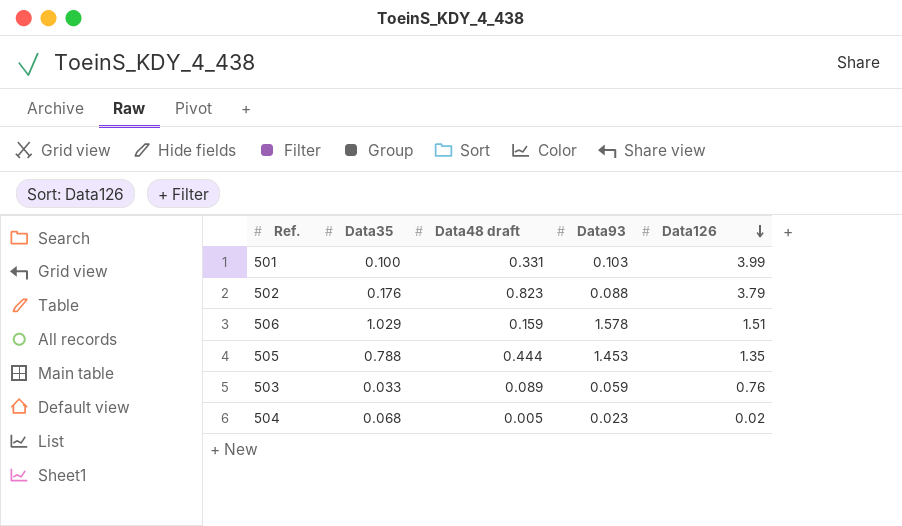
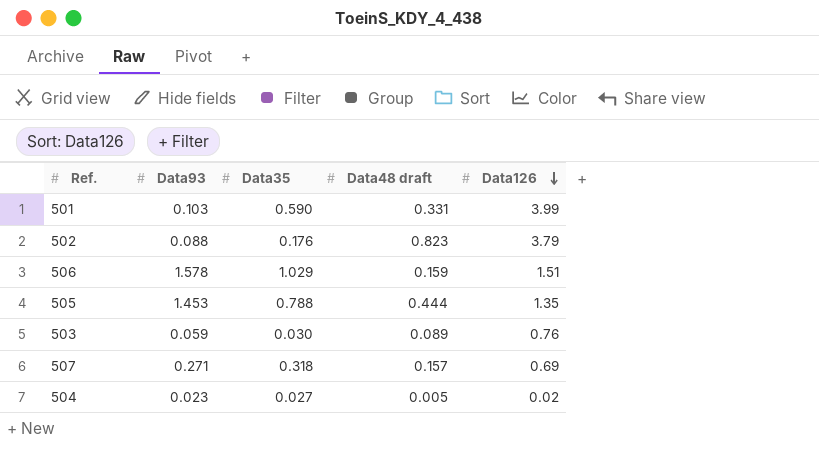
column Data93 | position: 4 -> 2
501 | Data35: 0.100 -> 0.590
503 | Data35: 0.033 -> 0.030
row 507: none -> 0.271 | 0.318 | 0.157 | 0.69
504 | Data35: 0.068 -> 0.027

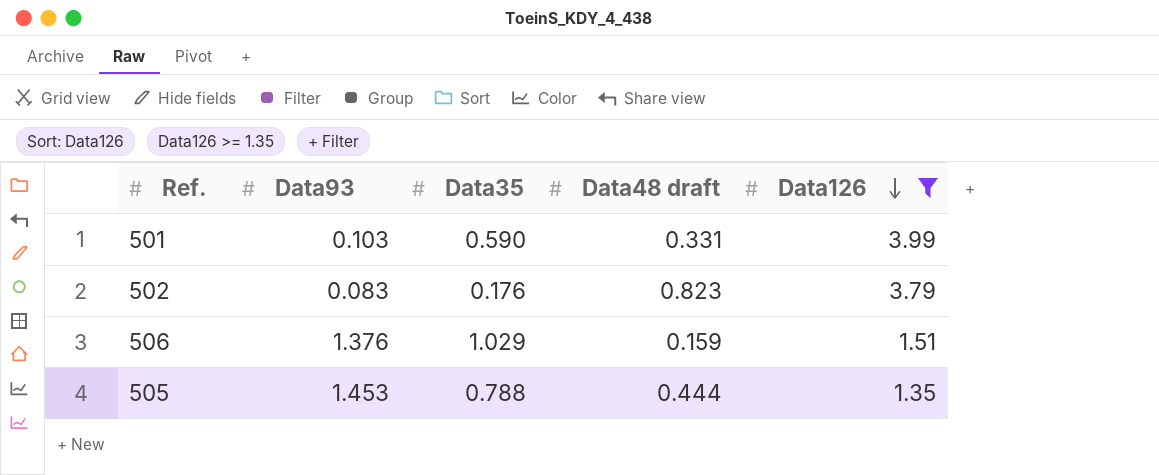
filter: none -> Data126 >= 1.35
502 | Data93: 0.088 -> 0.083
506 | Data93: 1.578 -> 1.376

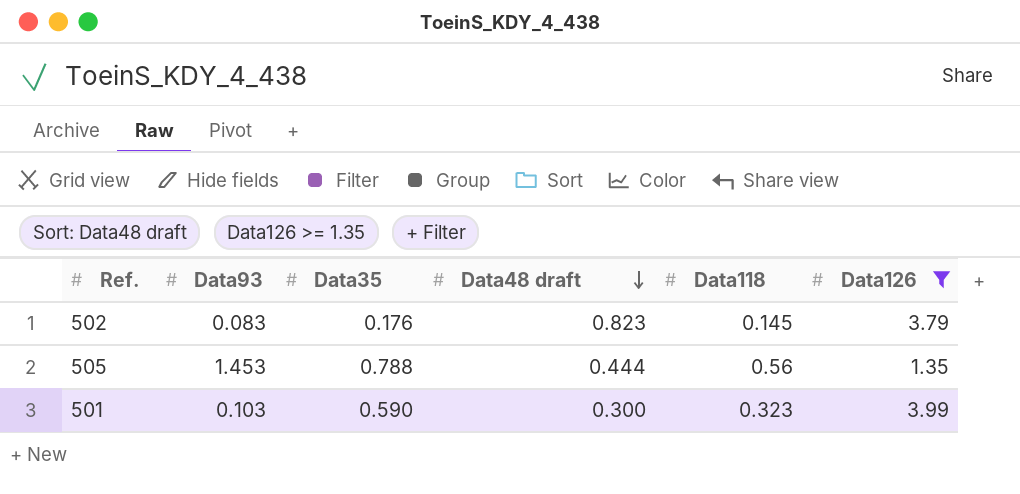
row order: Data126 descending -> Data48 draft descending
column Data118 | position: none -> 5
row 506: 1.376 | 1.029 | 0.159 | 1.51 -> none
501 | Data48 draft: 0.331 -> 0.300

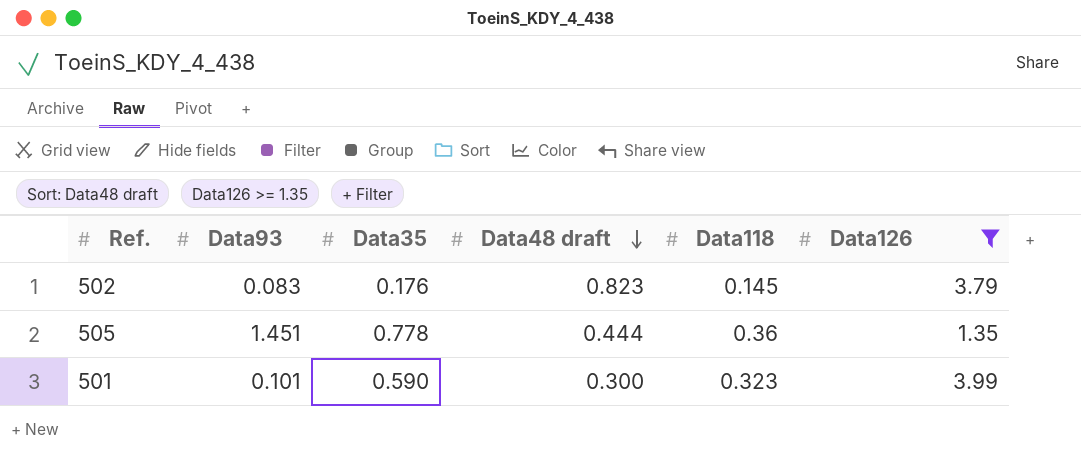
505 | Data93: 1.453 -> 1.451
505 | Data35: 0.788 -> 0.778
505 | Data118: 0.56 -> 0.36
501 | Data93: 0.103 -> 0.101

